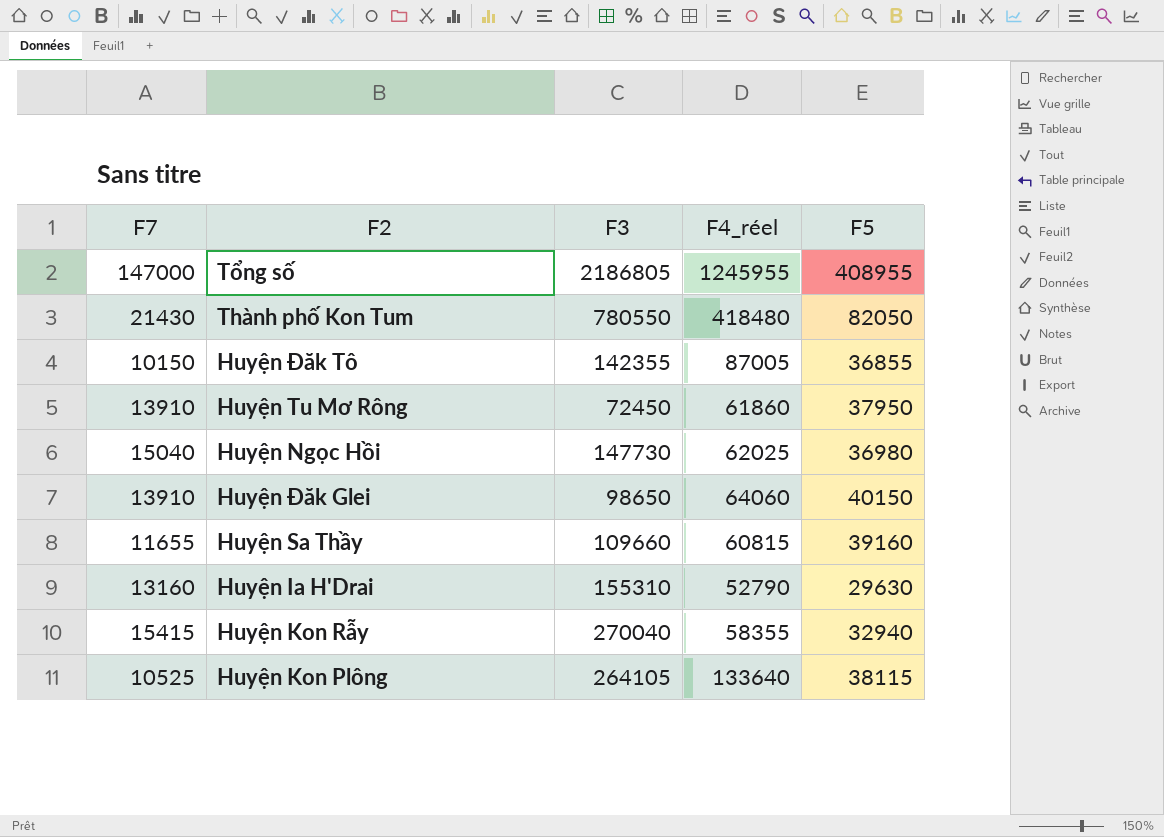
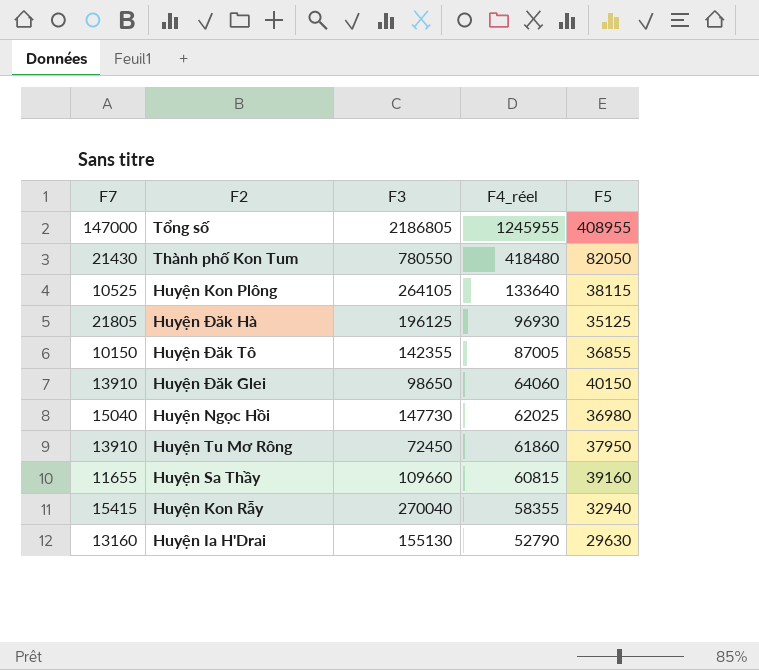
row order: none -> F4_réel descending
row Huyện Đăk Hà: none -> 21805 | 196125 | 96930 | 35125
Huyện Ia H'Drai | F3: 155310 -> 155130

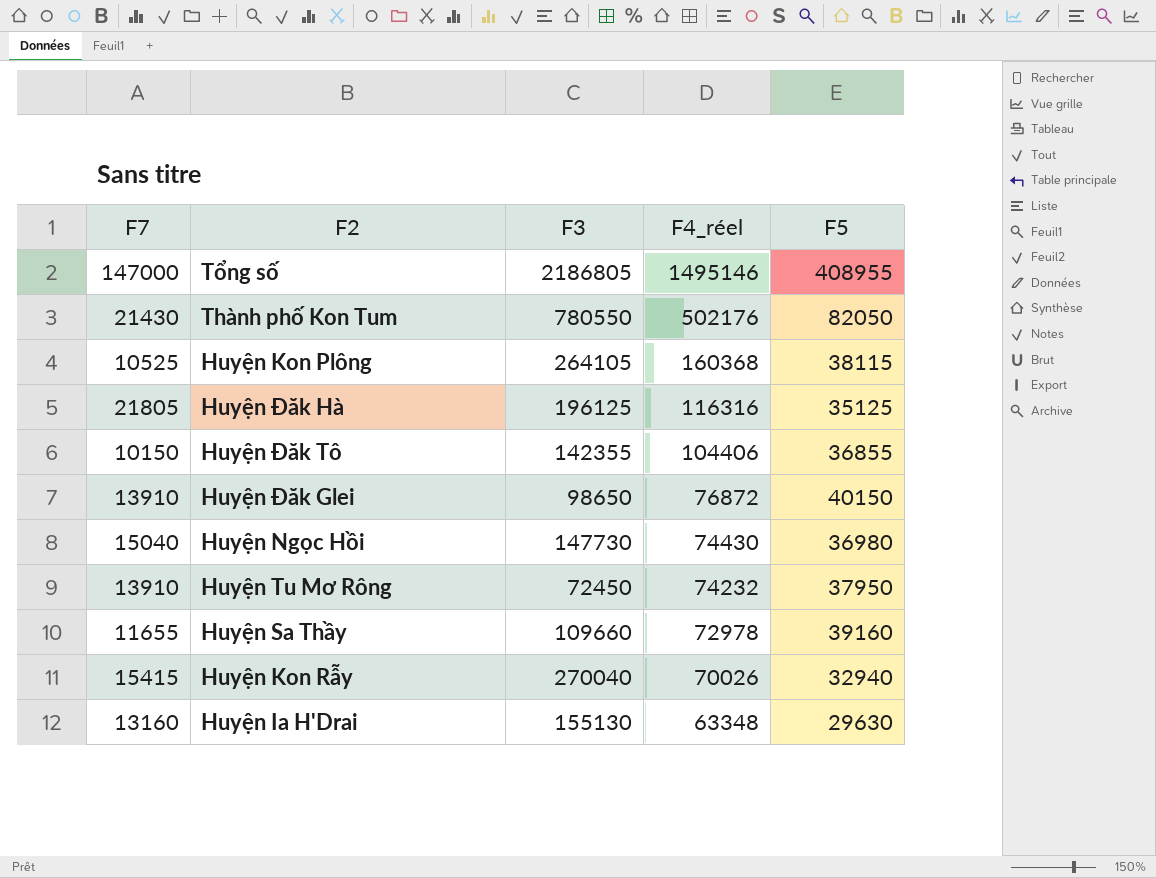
Tổng số | F4_réel: 1245955 -> 1495146
Thành phố Kon Tum | F4_réel: 418480 -> 502176
Huyện Kon Plông | F4_réel: 133640 -> 160368
Huyện Đăk Hà | F4_réel: 96930 -> 116316
Huyện Đăk Tô | F4_réel: 87005 -> 104406
Huyện Đăk Glei | F4_réel: 64060 -> 76872
Huyện Ngọc Hồi | F4_réel: 62025 -> 74430
Huyện Tu Mơ Rông | F4_réel: 61860 -> 74232
Huyện Sa Thầy | F4_réel: 60815 -> 72978
Huyện Kon Rẫy | F4_réel: 58355 -> 70026
Huyện Ia H'Drai | F4_réel: 52790 -> 63348

